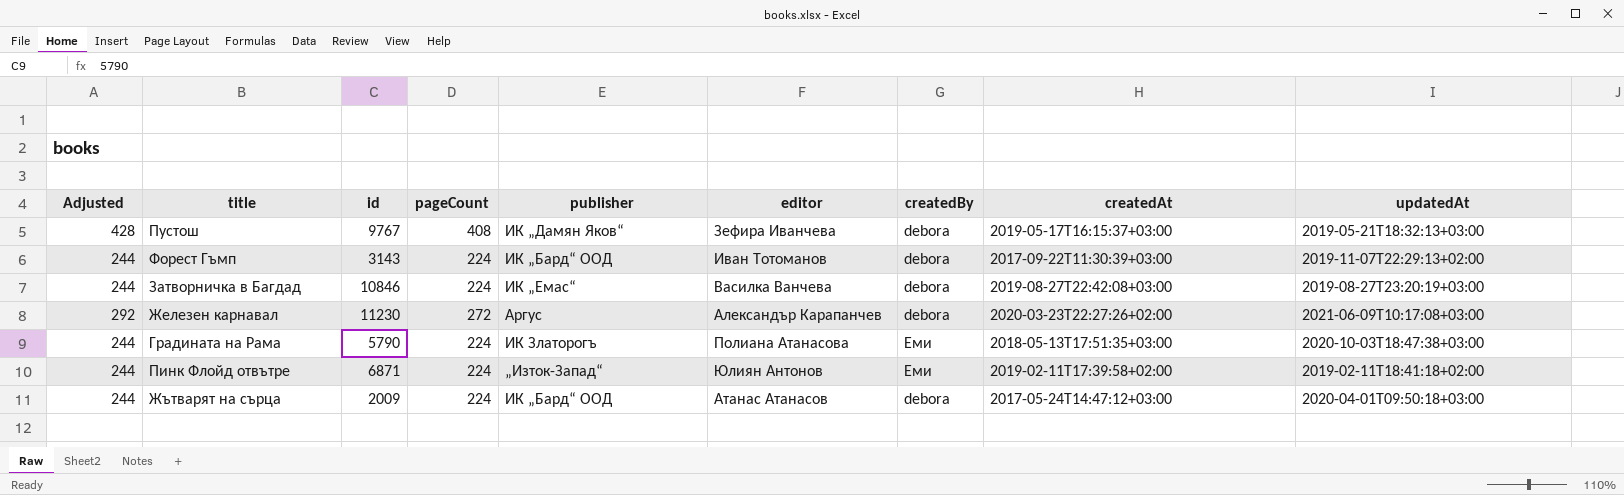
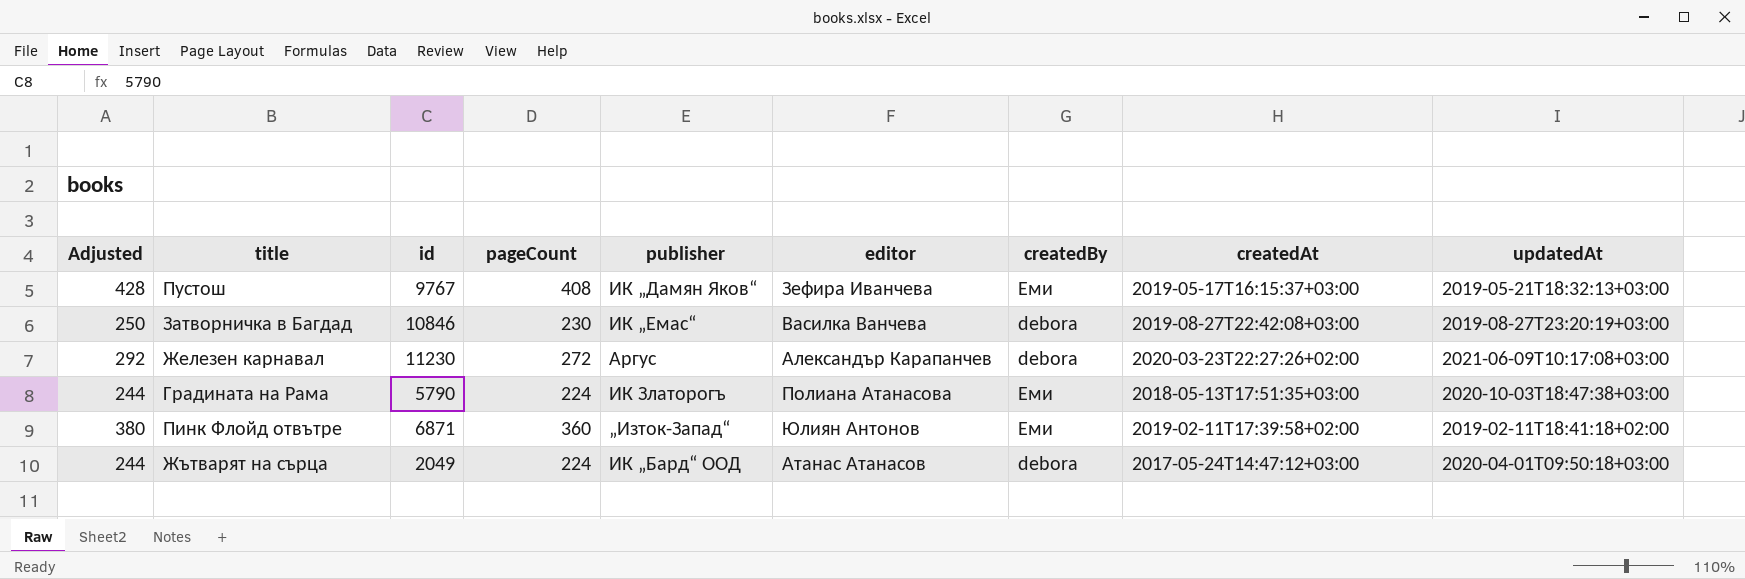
row Форест Гъмп: 244 | 3143 | 224 | ИК „Бард“ ООД | Иван Тотоманов | debora | 2017-09-22T11:30:39+03:00 | 2019-11-07T22:29:13+02:00 -> none
Пустош | createdBy: debora -> Еми
Затворничка в Багдад | Adjusted: 244 -> 250
Затворничка в Багдад | pageCount: 224 -> 230
Пинк Флойд отвътре | Adjusted: 244 -> 380
Пинк Флойд отвътре | pageCount: 224 -> 360
Жътварят на сърца | id: 2009 -> 2049

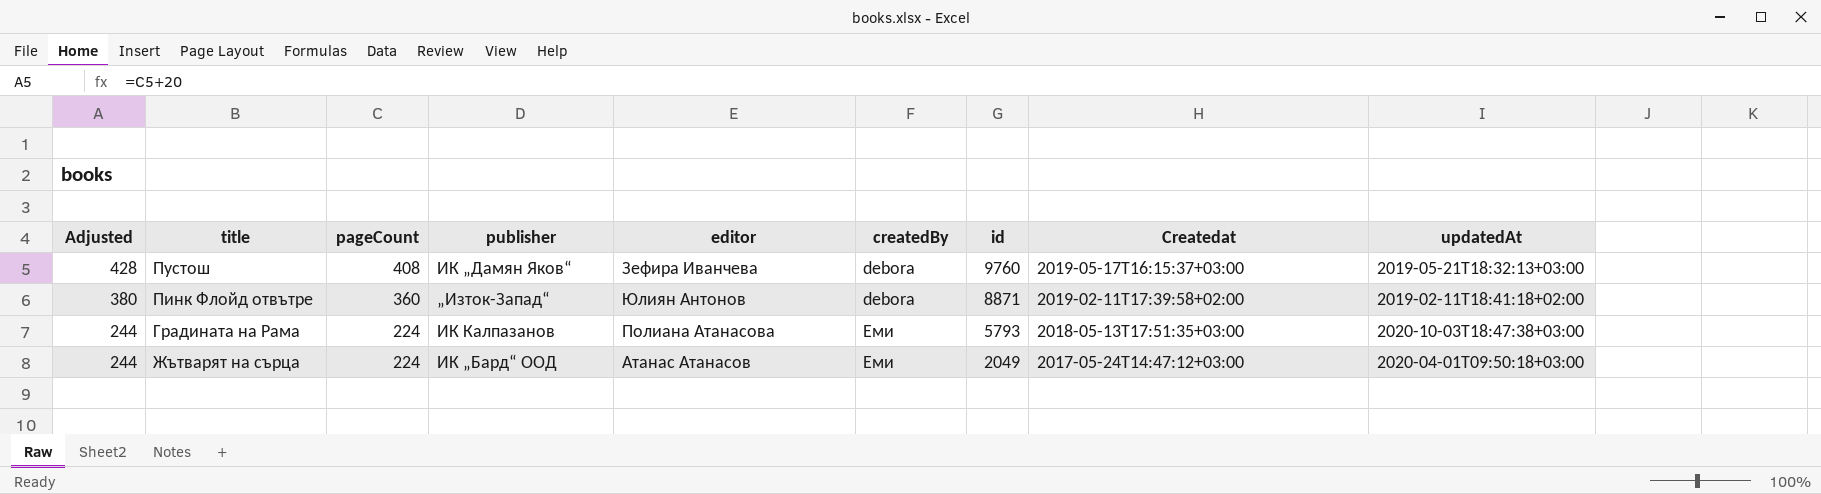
row order: none -> Adjusted descending
column id | position: 3 -> 7
column name: createdAt -> Createdat
row Затворничка в Багдад: 250 | 10846 | 230 | ИК „Емас“ | Василка Ванчева | debora | 2019-08-27T22:42:08+03:00 | 2019-08-27T23:20:19+03:00 -> none
row Железен карнавал: 292 | 11230 | 272 | Аргус | Александър Карапанчев | debora | 2020-03-23T22:27:26+02:00 | 2021-06-09T10:17:08+03:00 -> none
Пустош | createdBy: Еми -> debora
Пустош | id: 9767 -> 9760
Пинк Флойд отвътре | createdBy: Еми -> debora
Пинк Флойд отвътре | id: 6871 -> 8871
Градината на Рама | publisher: ИК Златорогъ -> ИК Калпазанов
Градината на Рама | id: 5790 -> 5793
Жътварят на сърца | createdBy: debora -> Еми

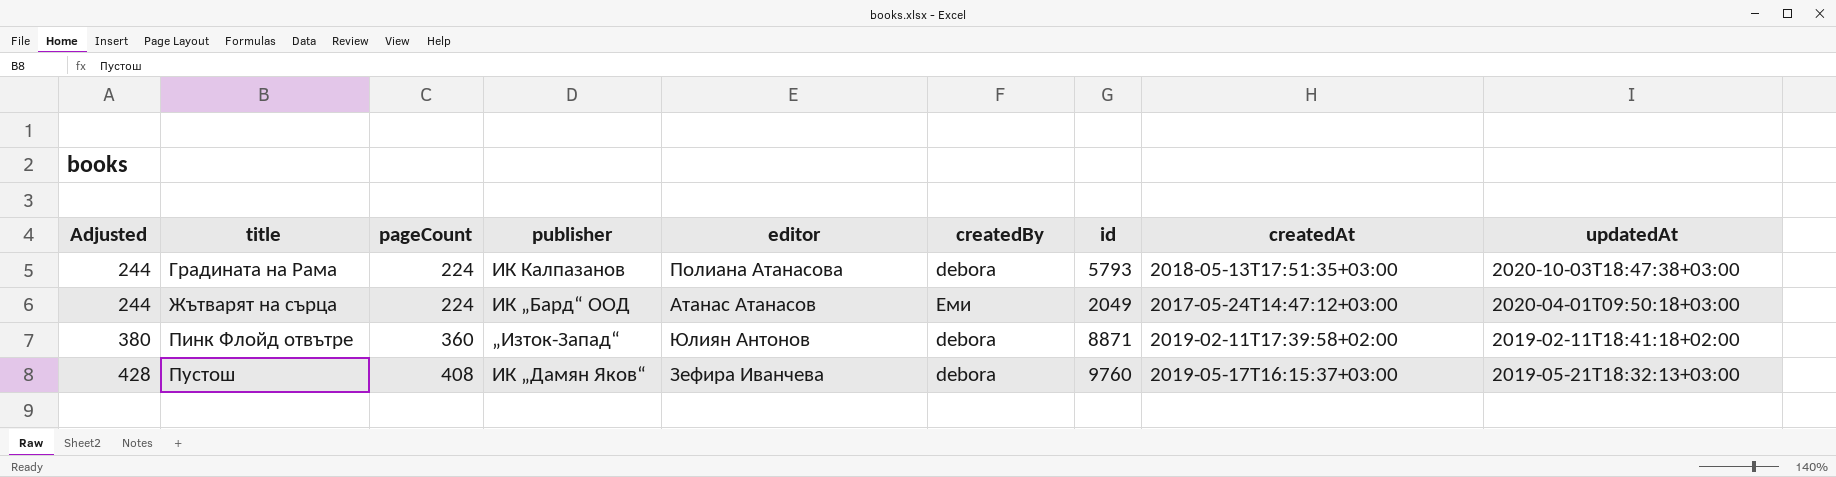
row order: Adjusted descending -> Adjusted ascending
column name: Createdat -> createdAt
Градината на Рама | createdBy: Еми -> debora

